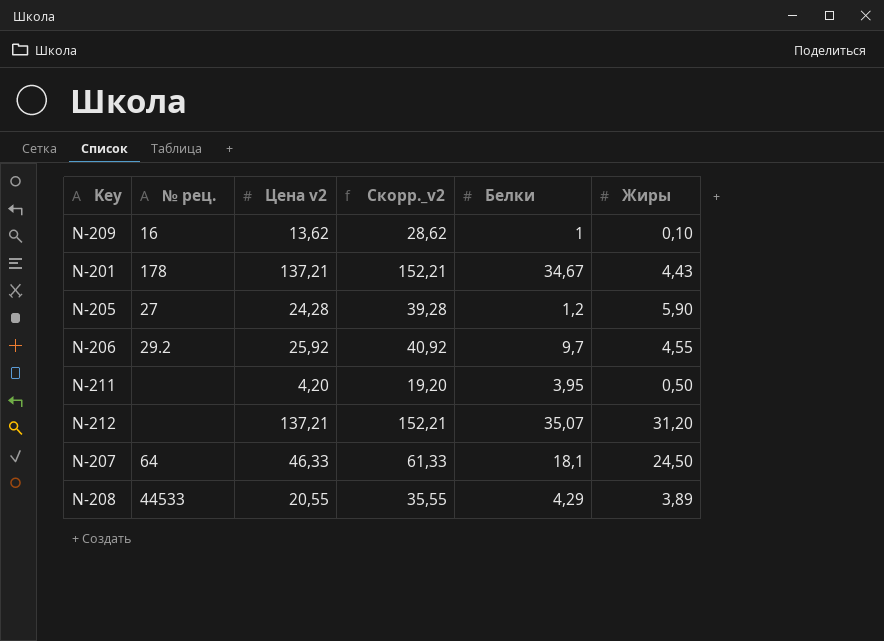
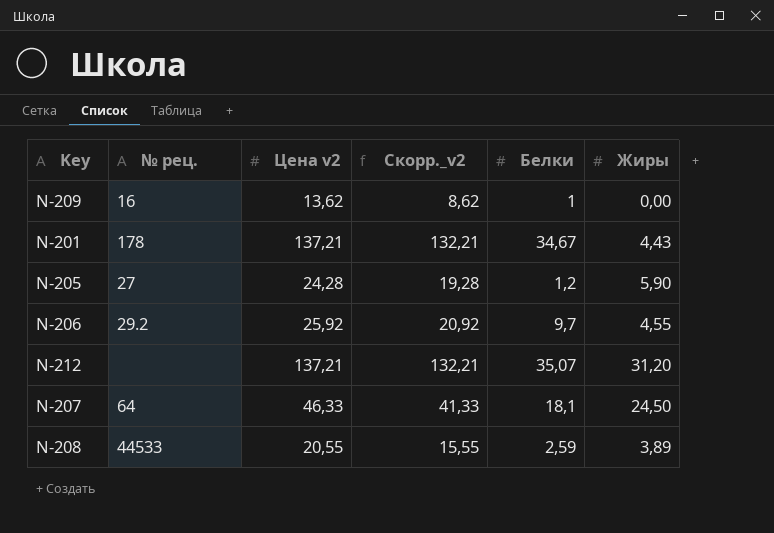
column Скорр._v2 | formula: [Цена v2] + 15 -> [Цена v2] - 5
row N-211: none | 4,20 | 19,20 | 3,95 | 0,50 -> none
N-209 | Жиры: 0,10 -> 0,00
N-208 | Белки: 4,29 -> 2,59

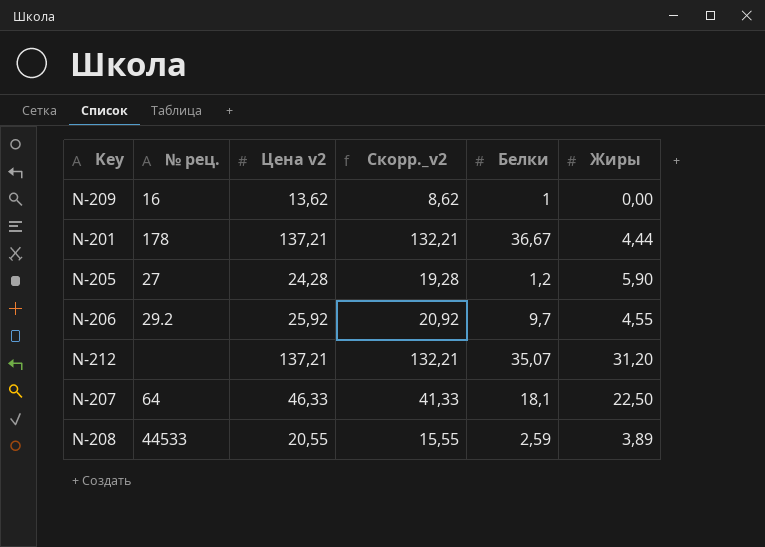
N-201 | Белки: 34,67 -> 36,67
N-201 | Жиры: 4,43 -> 4,44
N-207 | Жиры: 24,50 -> 22,50

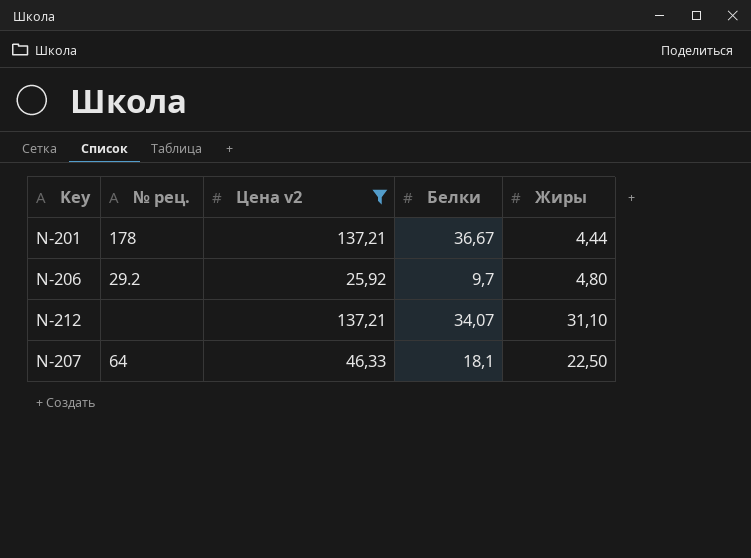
filter: none -> Цена v2 >= 25,92
column Скорр._v2 | formula: [Цена v2] - 5 -> none
N-206 | Жиры: 4,55 -> 4,80
N-212 | Белки: 35,07 -> 34,07
N-212 | Жиры: 31,20 -> 31,10

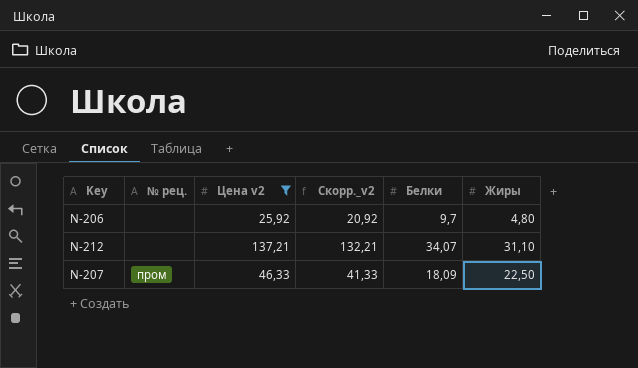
column Скорр._v2 | formula: none -> [Цена v2] - 5
row N-201: 178 | 137,21 | 36,67 | 4,44 -> none
N-206 | № рец.: 29.2 -> none
N-207 | № рец.: 64 -> пром
N-207 | Белки: 18,1 -> 18,09

